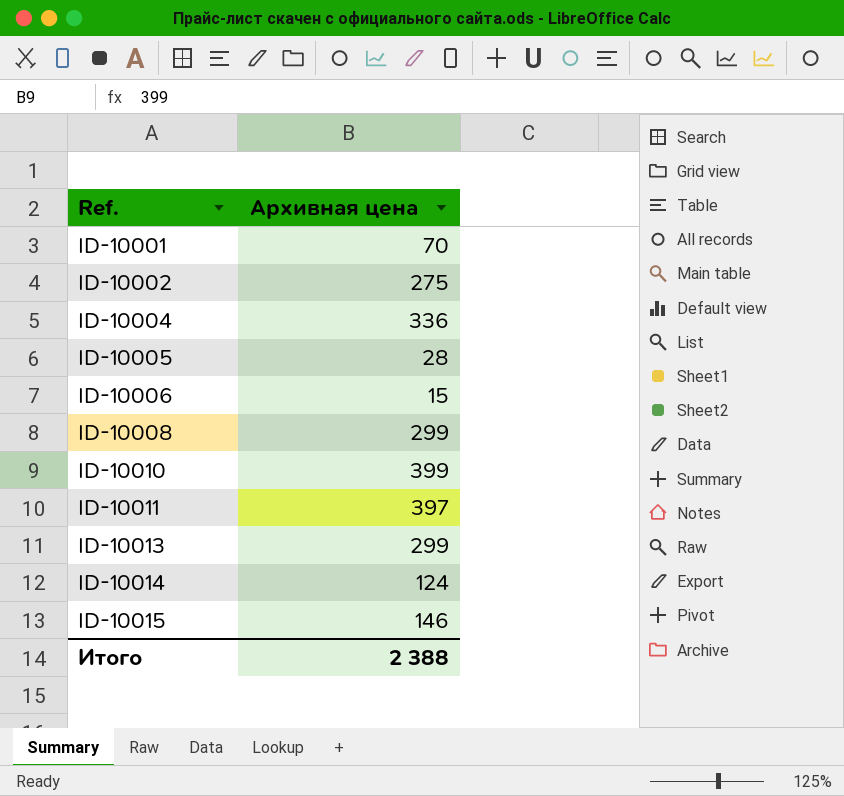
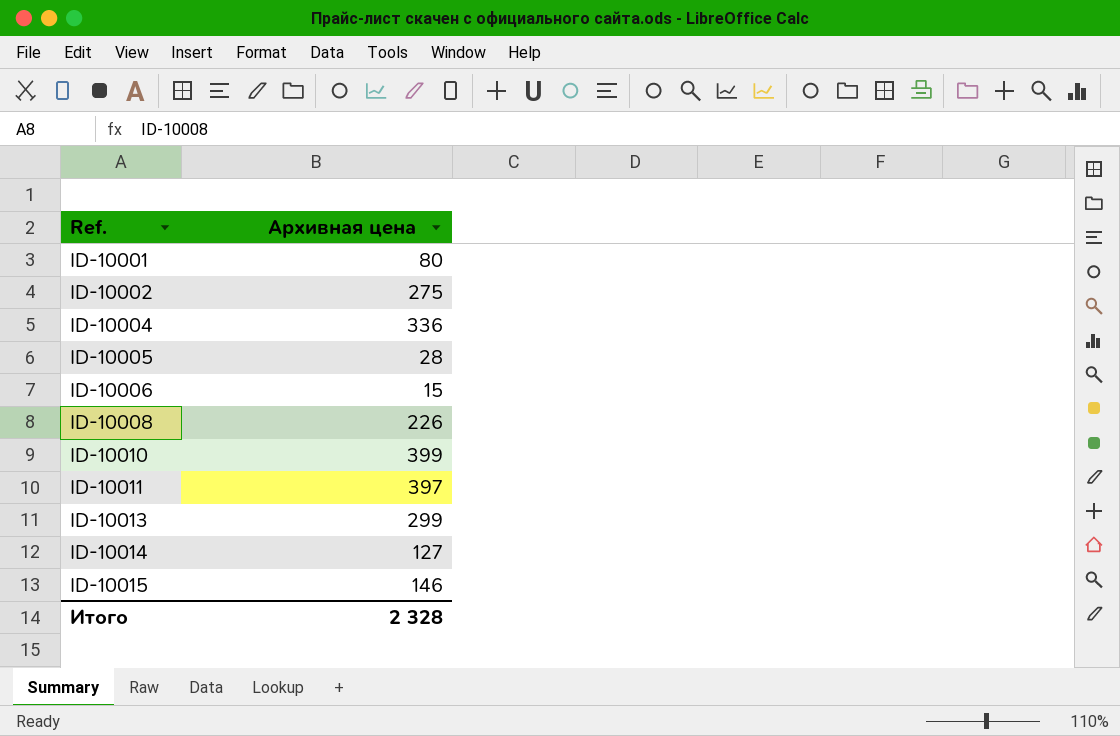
ID-10001 | Архивная цена: 70 -> 80
ID-10008 | Архивная цена: 299 -> 226
ID-10014 | Архивная цена: 124 -> 127
Итого | Архивная цена: 2 388 -> 2 328

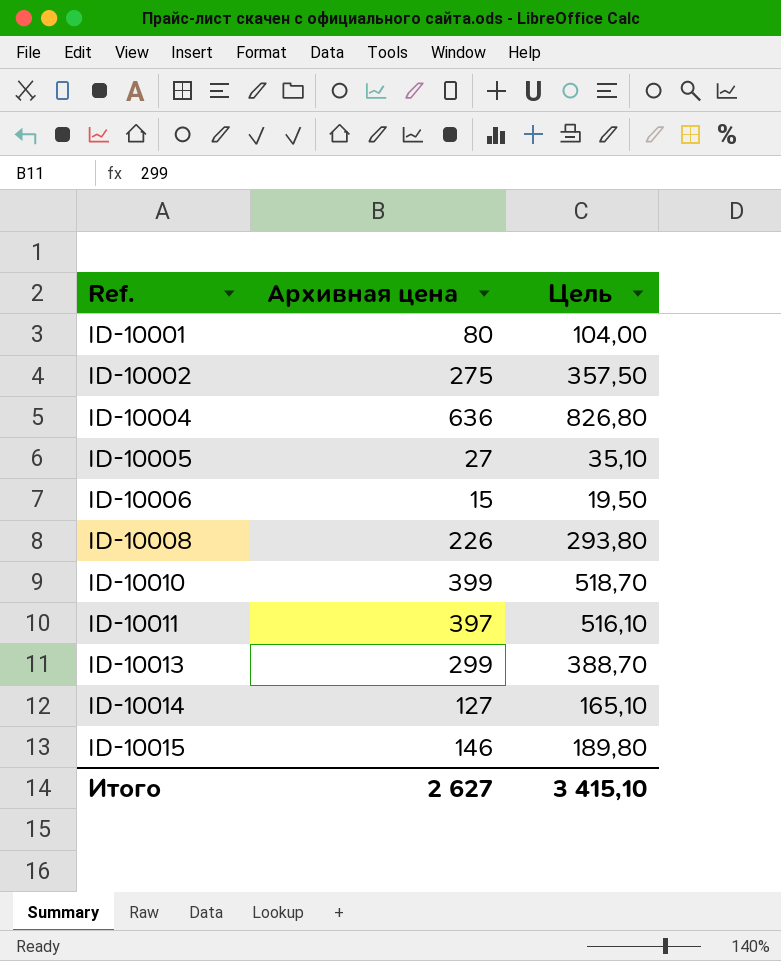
column Цель | formula: none -> [Архивная цена] * 1,3
ID-10004 | Архивная цена: 336 -> 636
ID-10005 | Архивная цена: 28 -> 27
Итого | Архивная цена: 2 328 -> 2 627

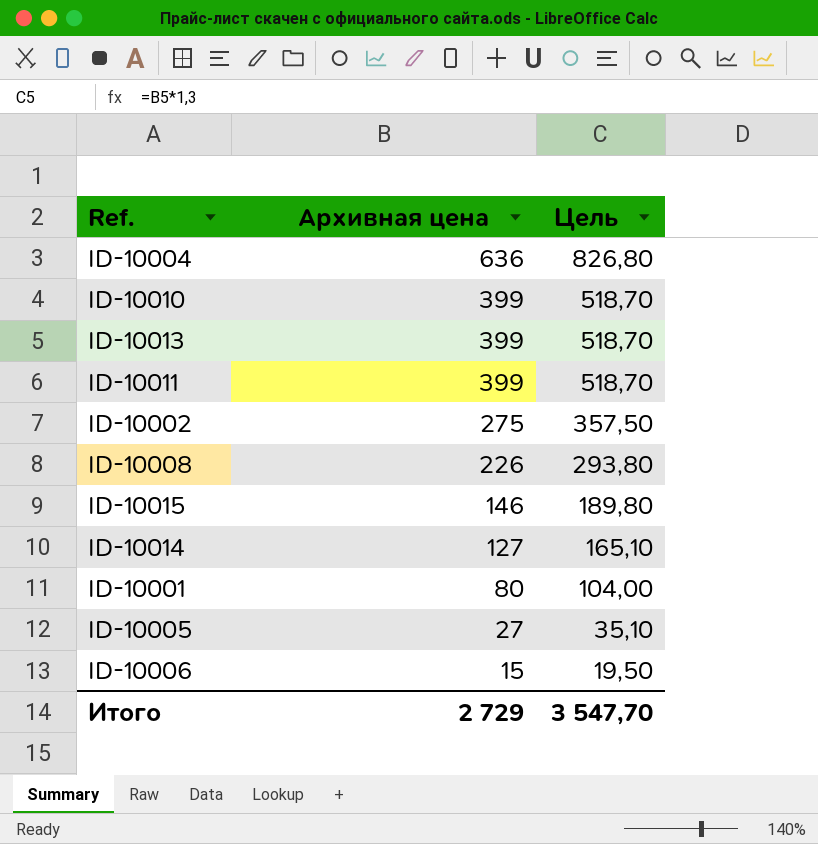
row order: Ref. ascending -> Архивная цена descending
ID-10013 | Архивная цена: 299 -> 399
ID-10013 | Цель: 388,70 -> 518,70
ID-10011 | Архивная цена: 397 -> 399
ID-10011 | Цель: 516,10 -> 518,70
Итого | Архивная цена: 2 627 -> 2 729
Итого | Цель: 3 415,10 -> 3 547,70

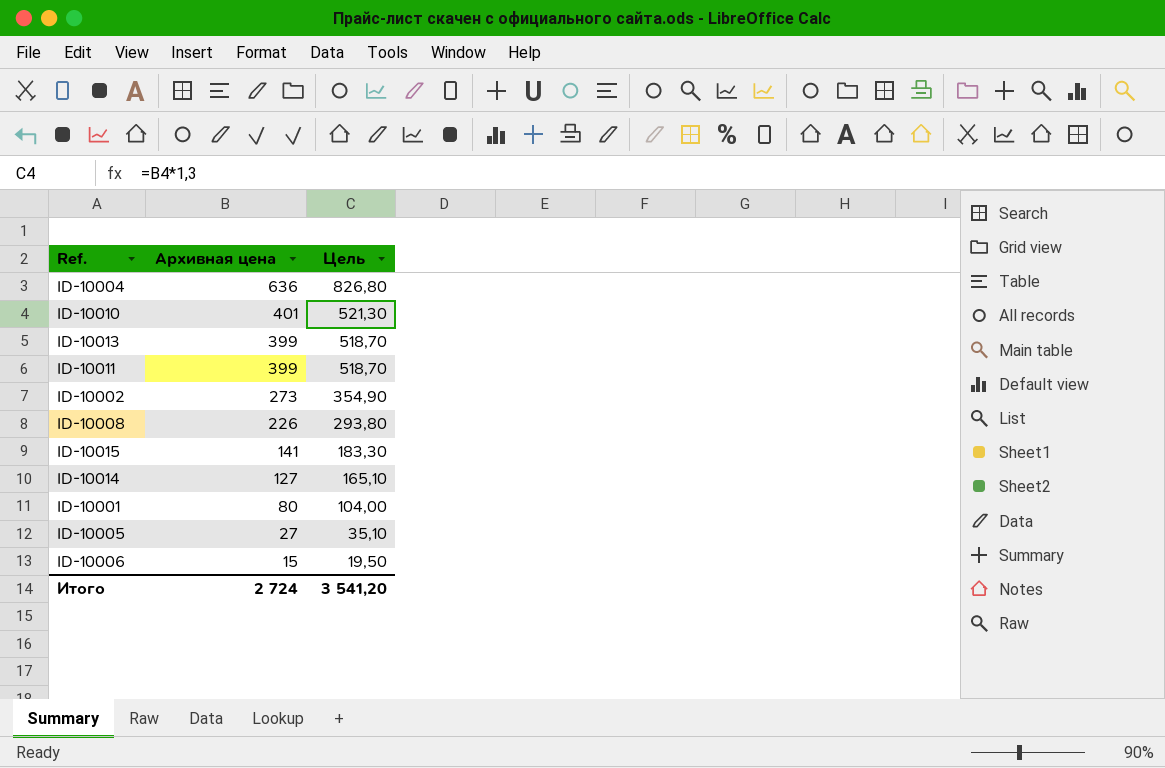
ID-10010 | Архивная цена: 399 -> 401
ID-10010 | Цель: 518,70 -> 521,30
ID-10002 | Архивная цена: 275 -> 273
ID-10002 | Цель: 357,50 -> 354,90
ID-10015 | Архивная цена: 146 -> 141
ID-10015 | Цель: 189,80 -> 183,30
Итого | Архивная цена: 2 729 -> 2 724
Итого | Цель: 3 547,70 -> 3 541,20

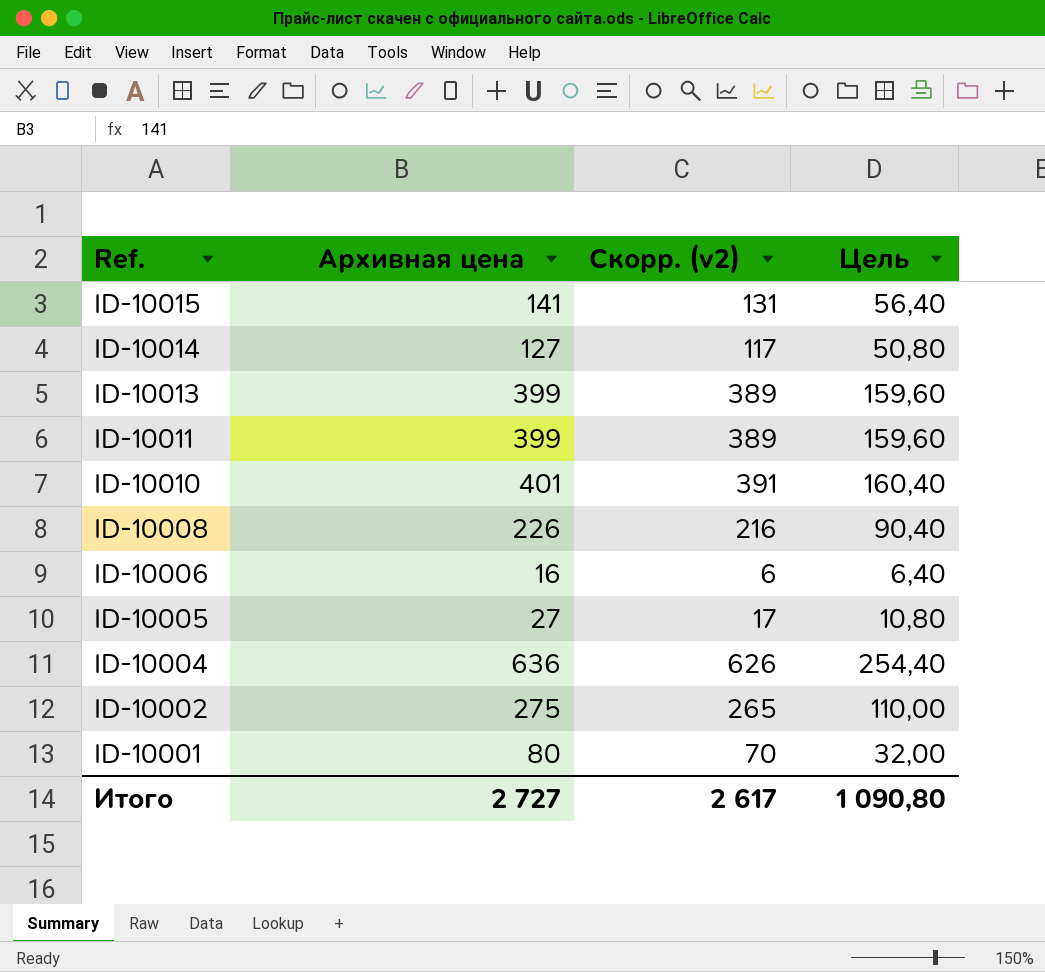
row order: Архивная цена descending -> Ref. descending
column Скорр. (v2) | formula: none -> [Архивная цена] - 10
column Цель | formula: [Архивная цена] * 1,3 -> [Архивная цена] * 0,4
ID-10006 | Архивная цена: 15 -> 16
ID-10002 | Архивная цена: 273 -> 275
Итого | Архивная цена: 2 724 -> 2 727
Итого | Цель: 3 541,20 -> 1 090,80

